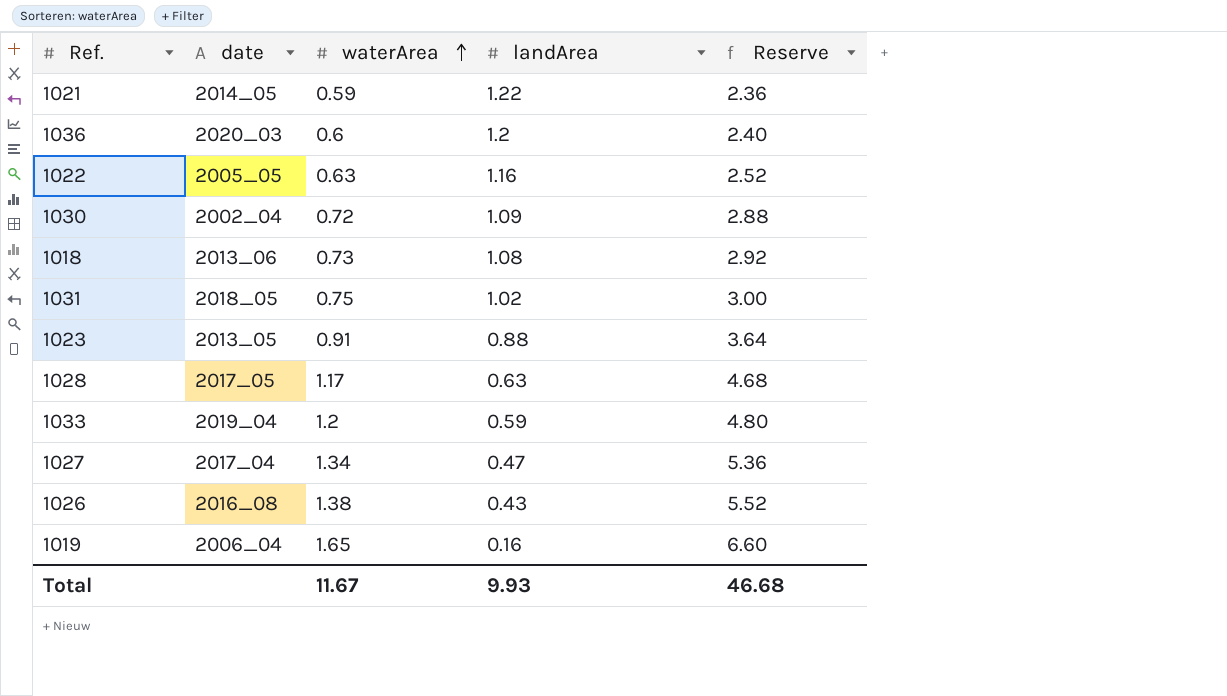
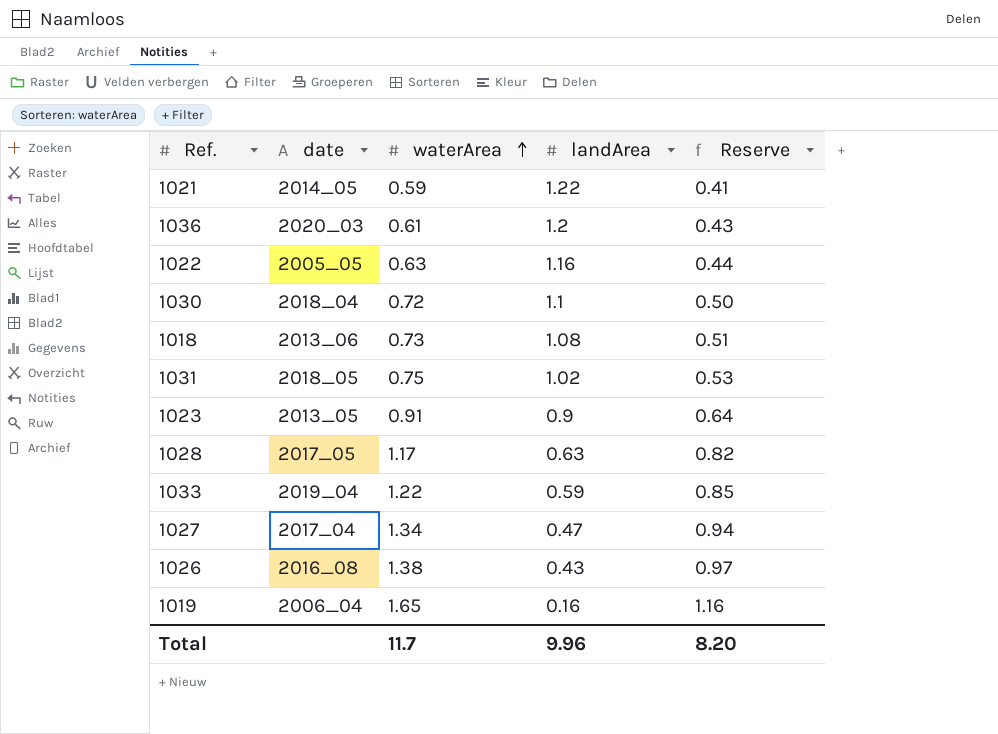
column Reserve | formula: [waterArea] * 4 -> [waterArea] * 0.7
1036 | waterArea: 0.6 -> 0.61
1030 | date: 2002_04 -> 2018_04
1030 | landArea: 1.09 -> 1.1
1023 | landArea: 0.88 -> 0.9
1033 | waterArea: 1.2 -> 1.22
Total | waterArea: 11.67 -> 11.7
Total | landArea: 9.93 -> 9.96
Total | Reserve: 46.68 -> 8.20

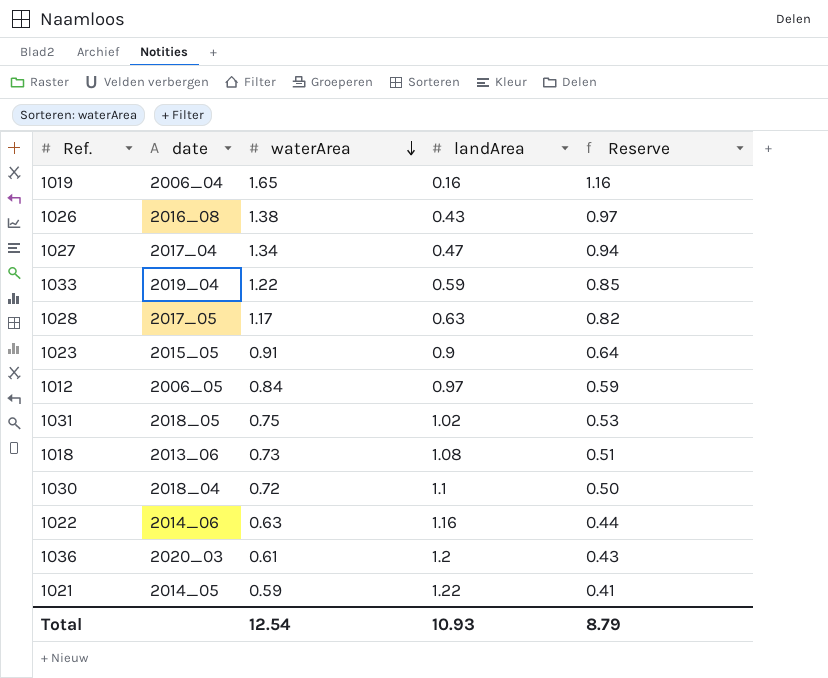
row order: waterArea ascending -> waterArea descending
1023 | date: 2013_05 -> 2015_05
row 1012: none -> 2006_05 | 0.84 | 0.97 | 0.59
1022 | date: 2005_05 -> 2014_06
Total | waterArea: 11.7 -> 12.54
Total | landArea: 9.96 -> 10.93
Total | Reserve: 8.20 -> 8.79

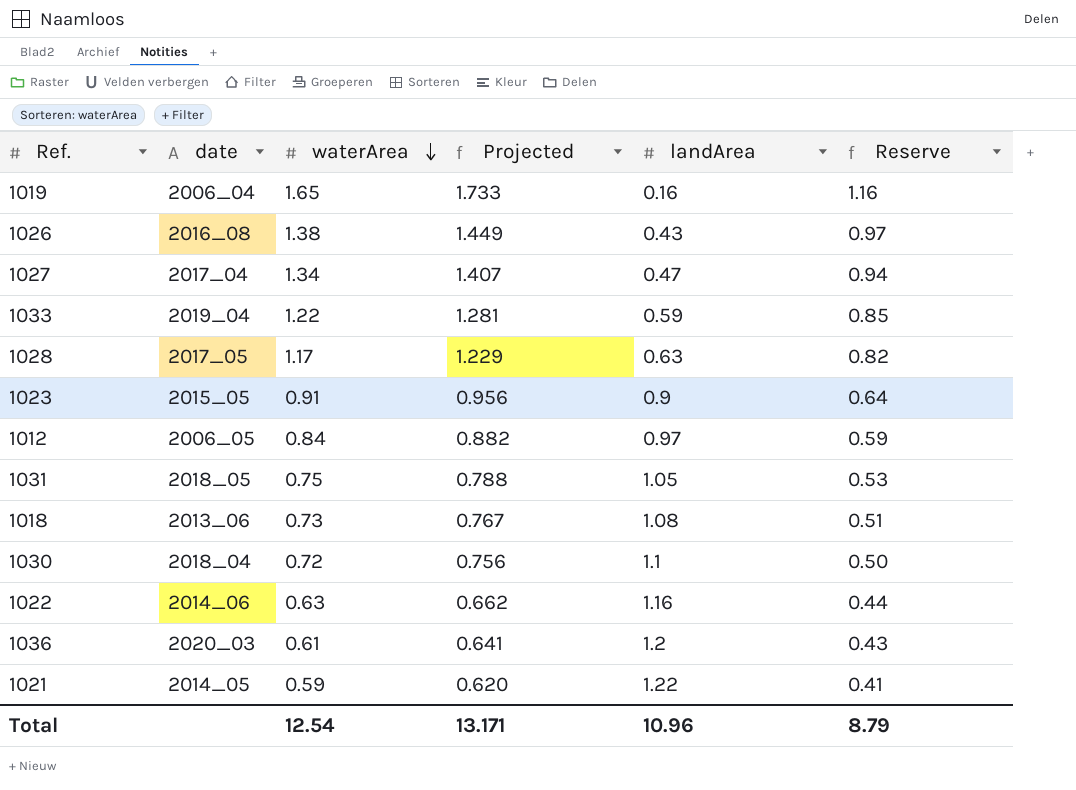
column Projected | formula: none -> [waterArea] * 1.05
1031 | landArea: 1.02 -> 1.05
Total | landArea: 10.93 -> 10.96

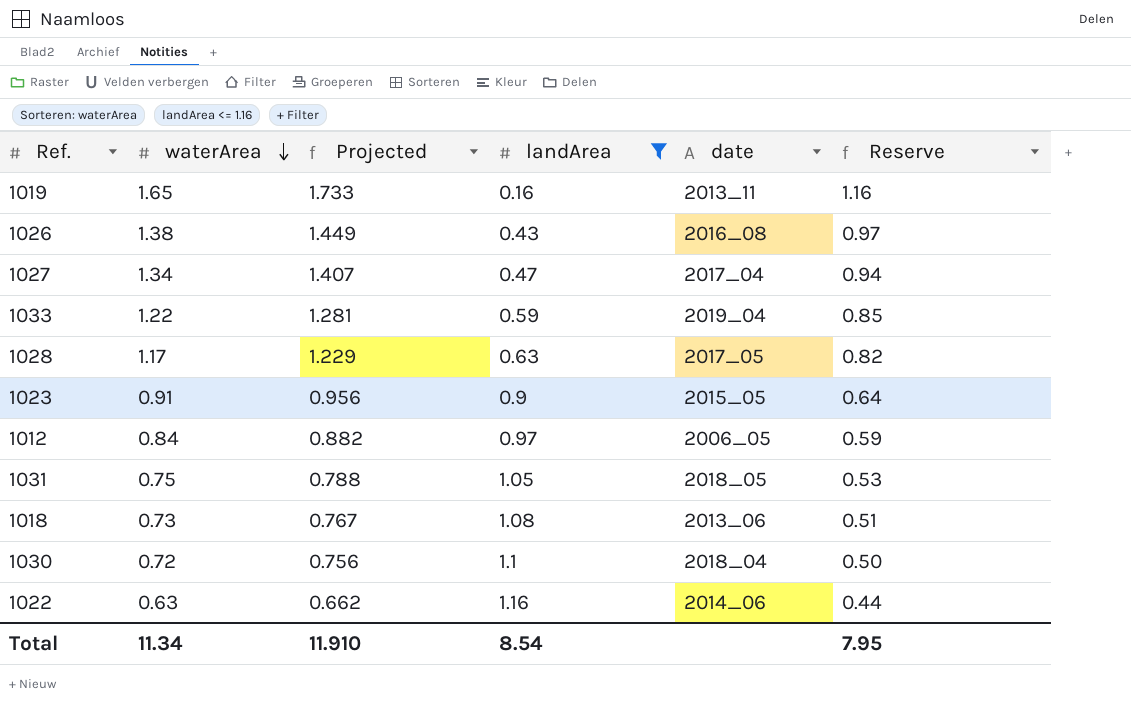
filter: none -> landArea <= 1.16
column date | position: 2 -> 5
1019 | date: 2006_04 -> 2013_11
Total | waterArea: 12.54 -> 11.34
Total | Projected: 13.171 -> 11.910
Total | landArea: 10.96 -> 8.54
Total | Reserve: 8.79 -> 7.95

